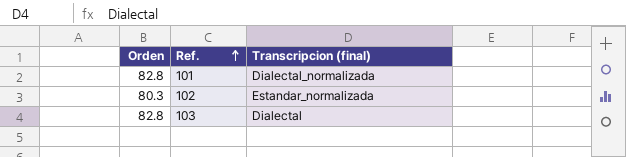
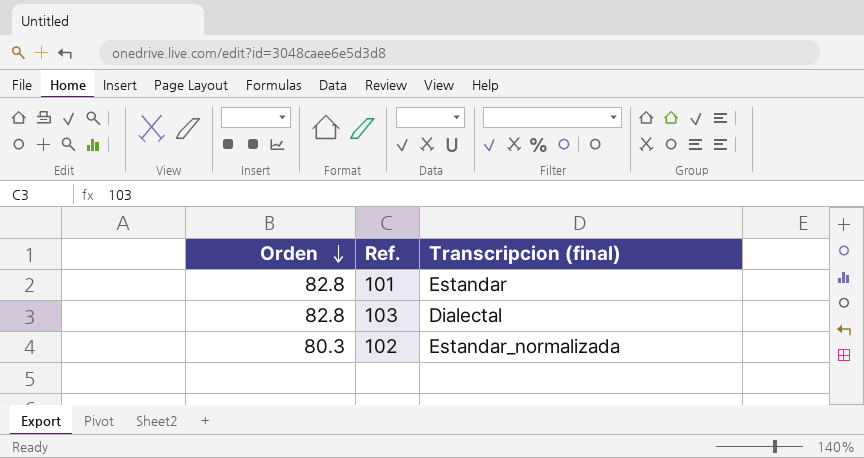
row order: Ref. ascending -> Orden descending
101 | Transcripcion (final): Dialectal_normalizada -> Estandar

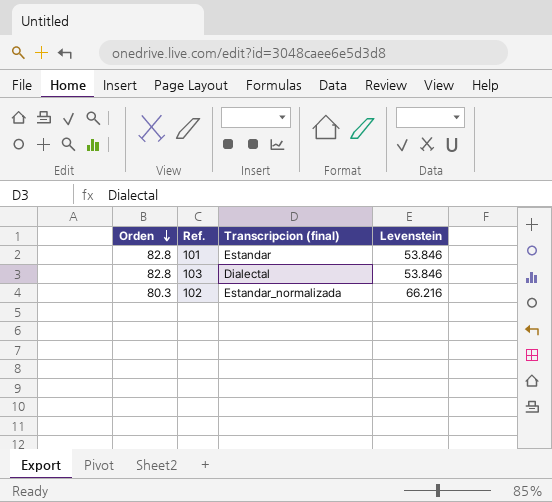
column Levenstein | position: none -> 4

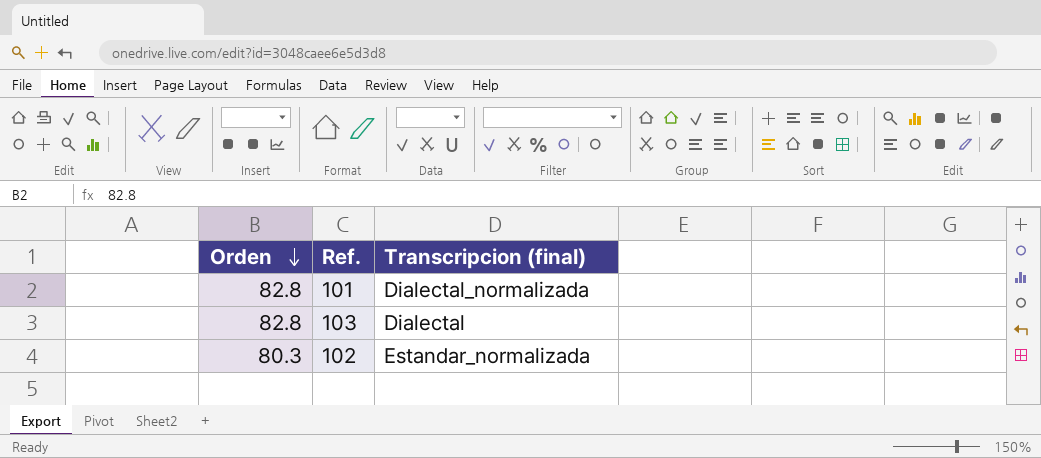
column Levenstein | position: 4 -> none
101 | Transcripcion (final): Estandar -> Dialectal_normalizada

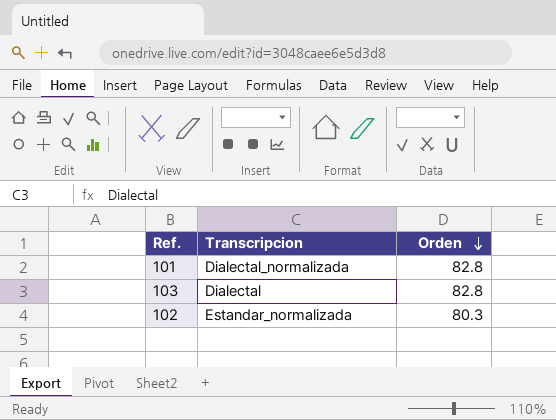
column name: Transcripcion (final) -> Transcripcion
column Orden | position: 1 -> 3

